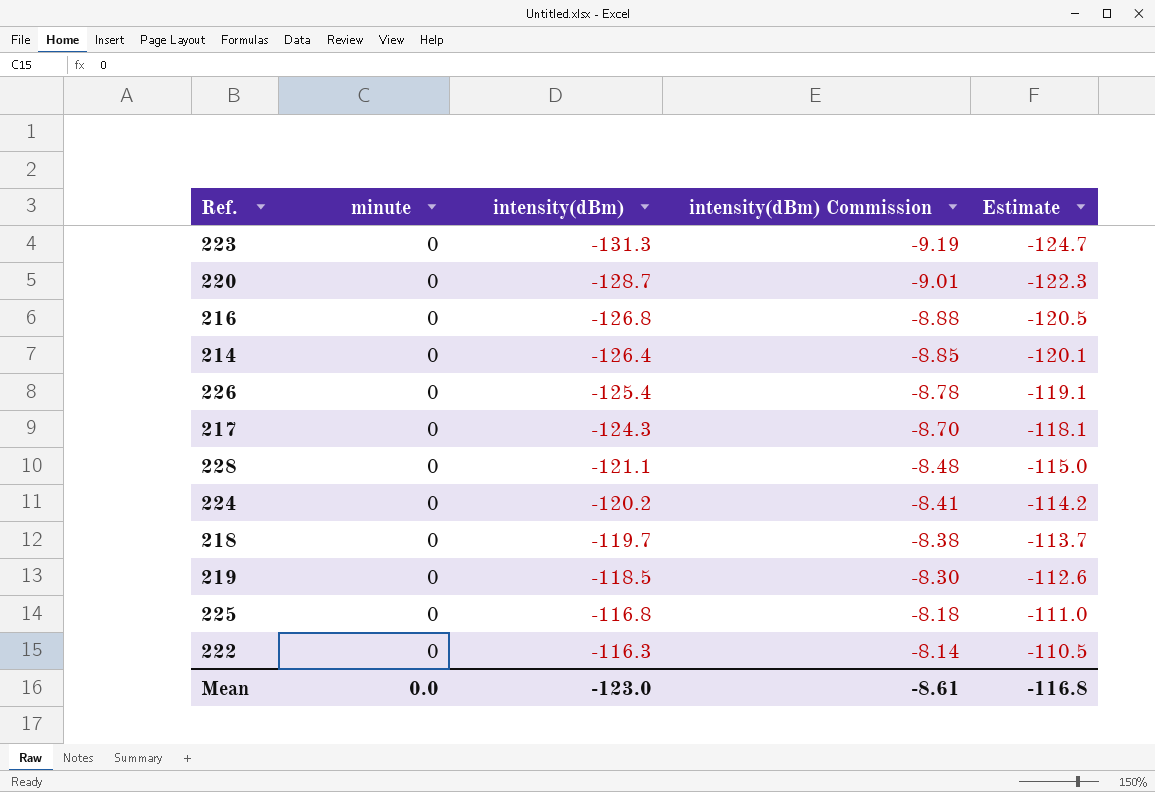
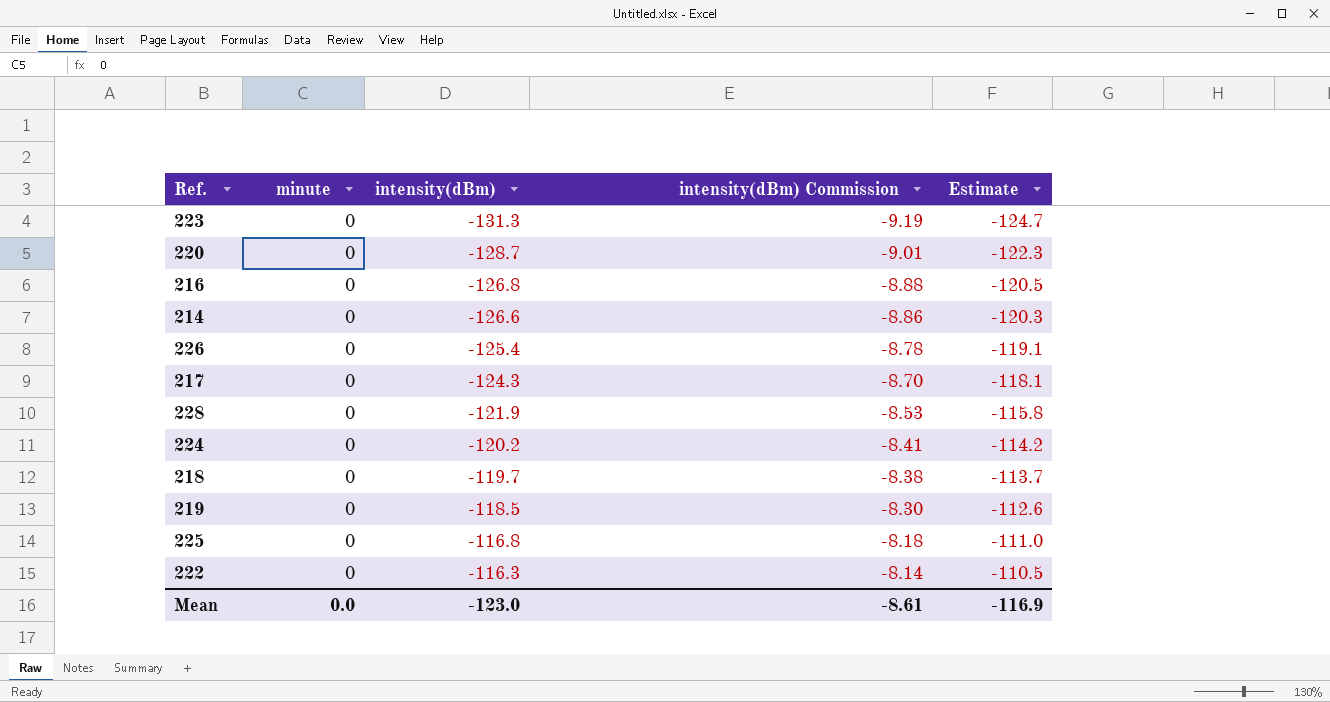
214 | intensity(dBm): -126.4 -> -126.6
214 | intensity(dBm) Commission: -8.85 -> -8.86
214 | Estimate: -120.1 -> -120.3
228 | intensity(dBm): -121.1 -> -121.9
228 | intensity(dBm) Commission: -8.48 -> -8.53
228 | Estimate: -115.0 -> -115.8
Mean | Estimate: -116.8 -> -116.9

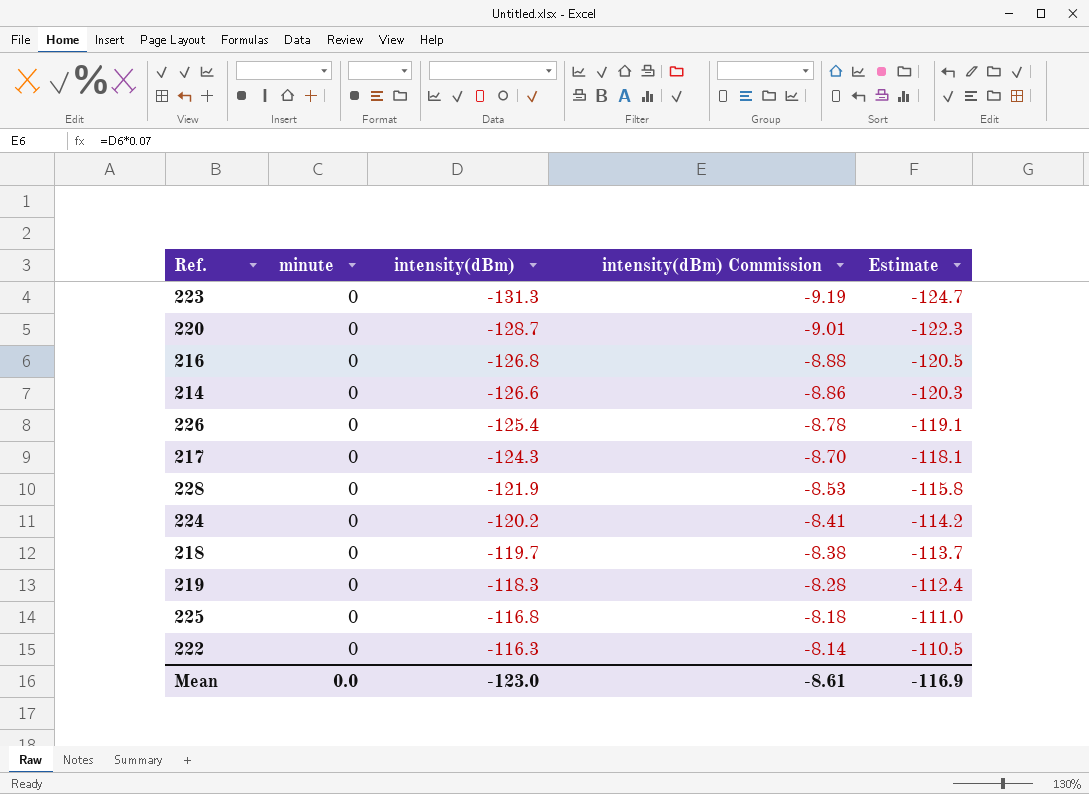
219 | intensity(dBm): -118.5 -> -118.3
219 | intensity(dBm) Commission: -8.30 -> -8.28
219 | Estimate: -112.6 -> -112.4

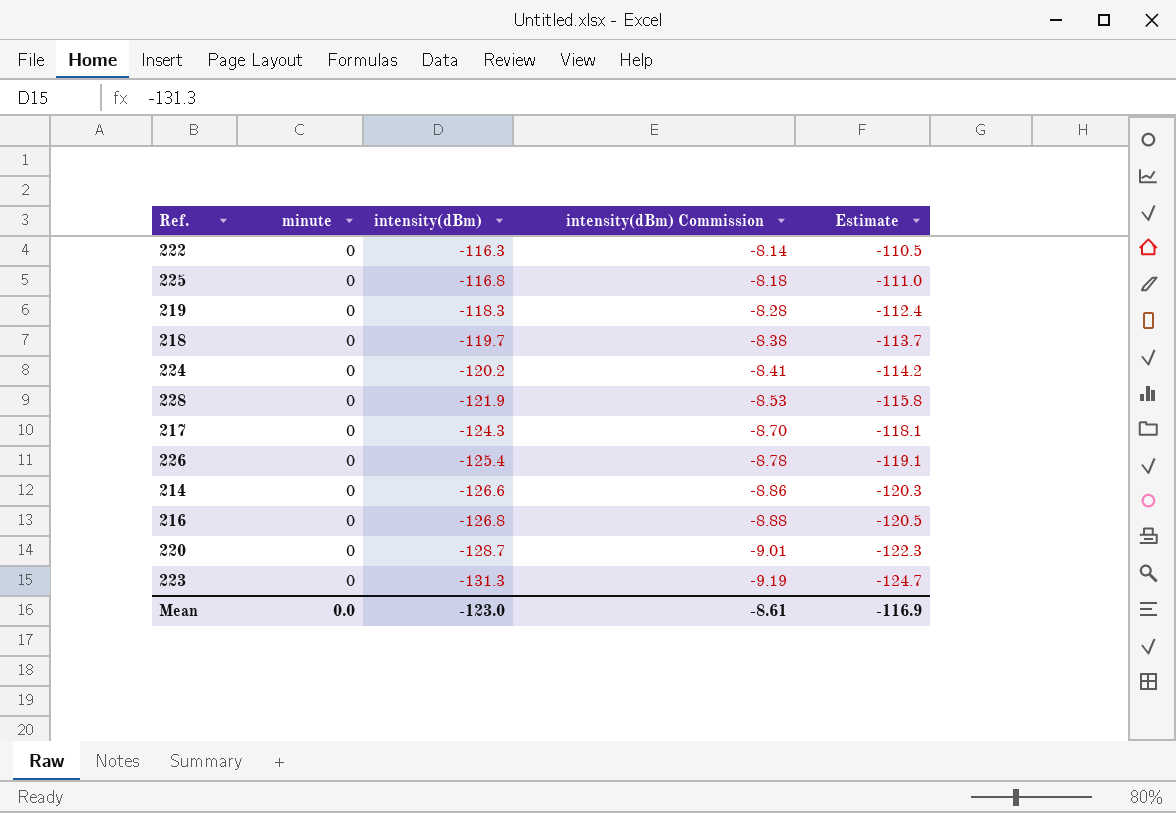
row order: intensity(dBm) ascending -> intensity(dBm) descending

